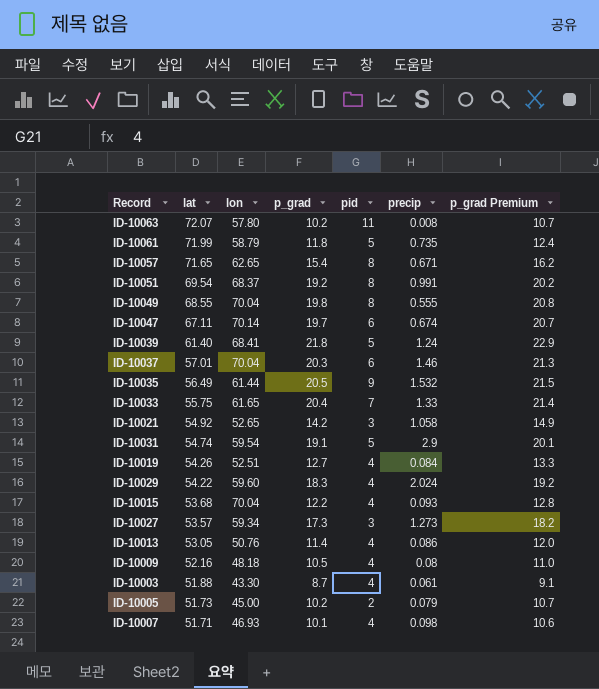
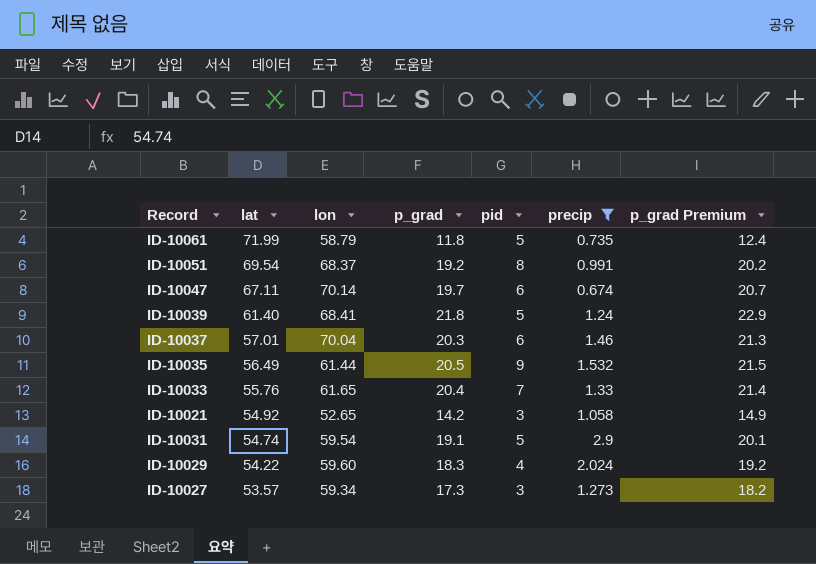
filter: none -> precip >= 0.674
ID-10033 | lat: 55.75 -> 55.76

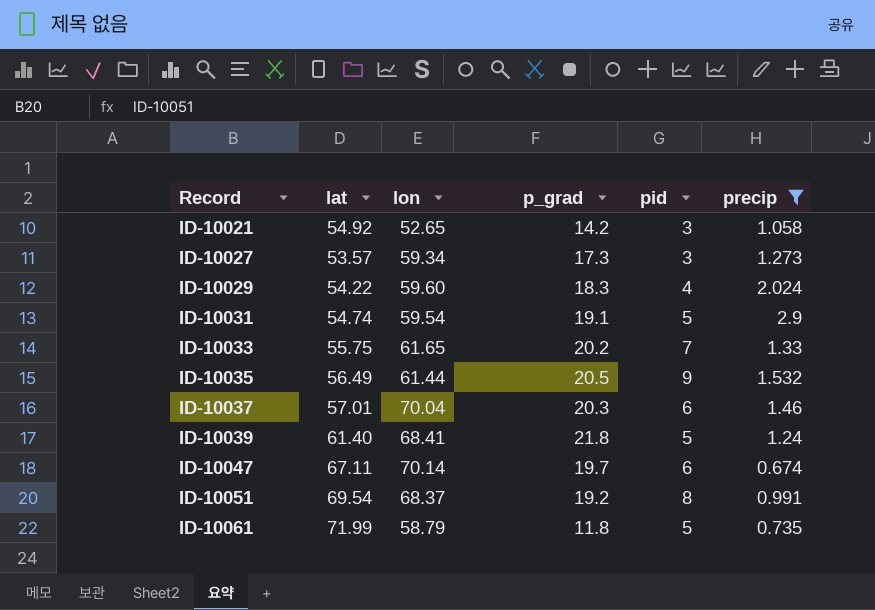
row order: lat descending -> Record ascending
column p_grad Premium | formula: [p_grad] * 1.05 -> none
ID-10033 | lat: 55.76 -> 55.75
ID-10033 | p_grad: 20.4 -> 20.2

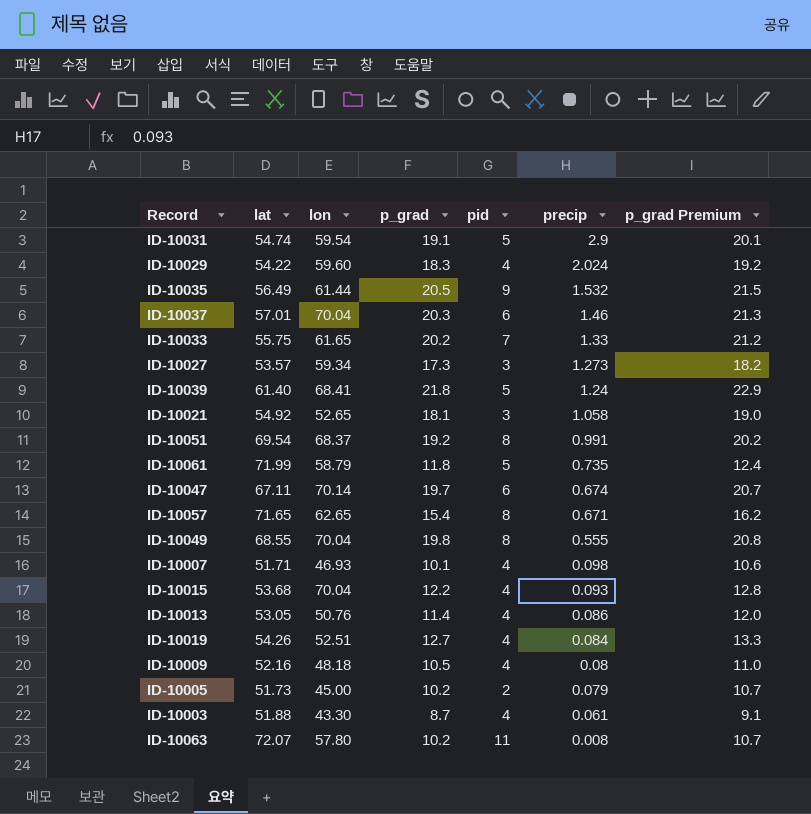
filter: precip >= 0.674 -> none
row order: Record ascending -> precip descending
column p_grad Premium | formula: none -> [p_grad] * 1.05
ID-10021 | p_grad: 14.2 -> 18.1

